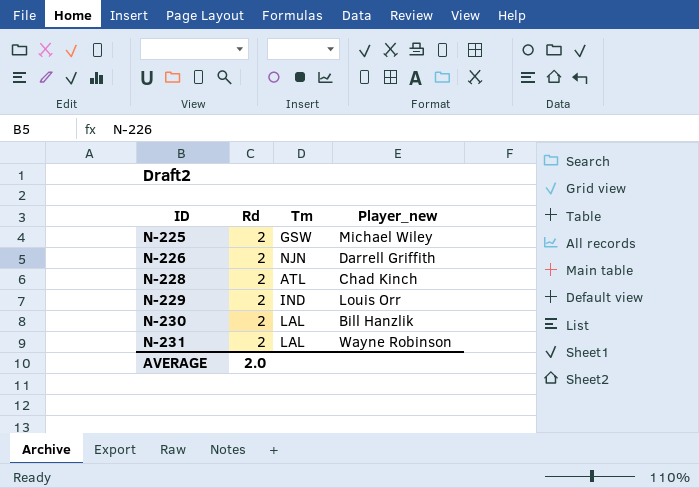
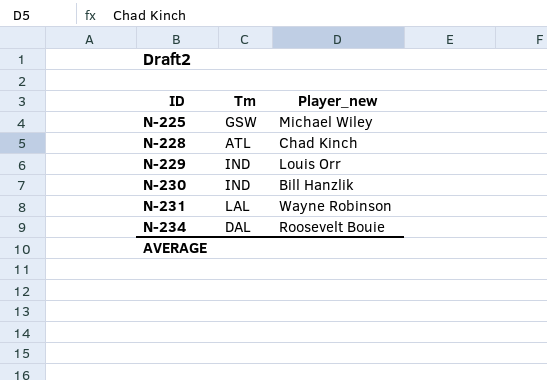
column Rd | position: 2 -> none
row N-226: 2 | NJN | Darrell Griffith -> none
N-230 | Tm: LAL -> IND
row N-234: none -> DAL | Roosevelt Bouie

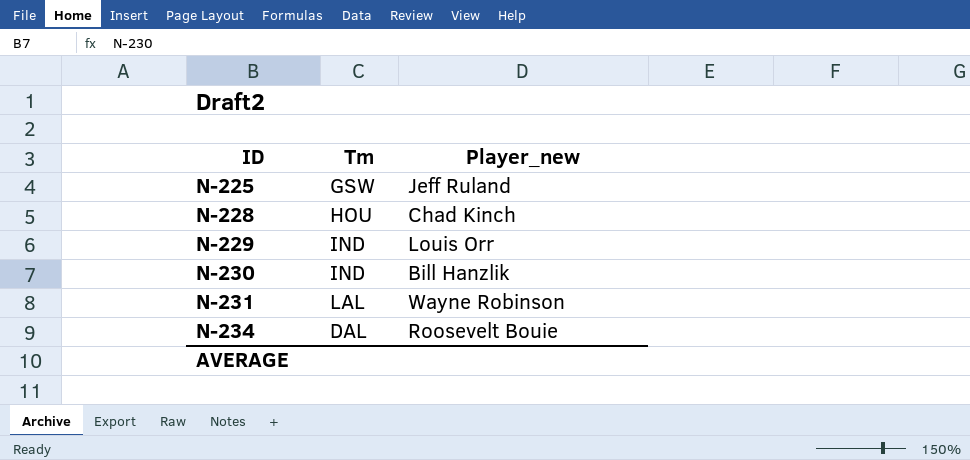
N-225 | Player_new: Michael Wiley -> Jeff Ruland
N-228 | Tm: ATL -> HOU

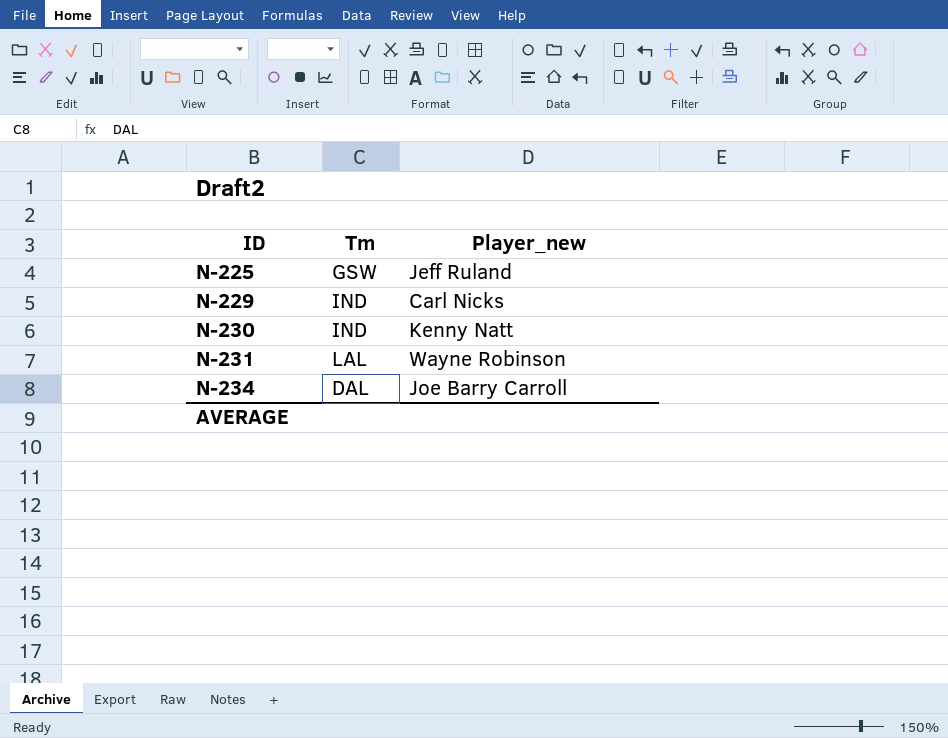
row N-228: HOU | Chad Kinch -> none
N-229 | Player_new: Louis Orr -> Carl Nicks
N-230 | Player_new: Bill Hanzlik -> Kenny Natt
N-234 | Player_new: Roosevelt Bouie -> Joe Barry Carroll

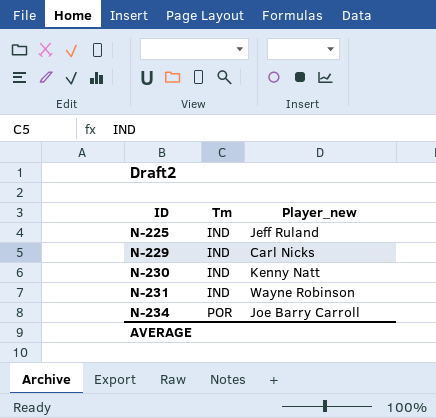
N-225 | Tm: GSW -> IND
N-231 | Tm: LAL -> IND
N-234 | Tm: DAL -> POR

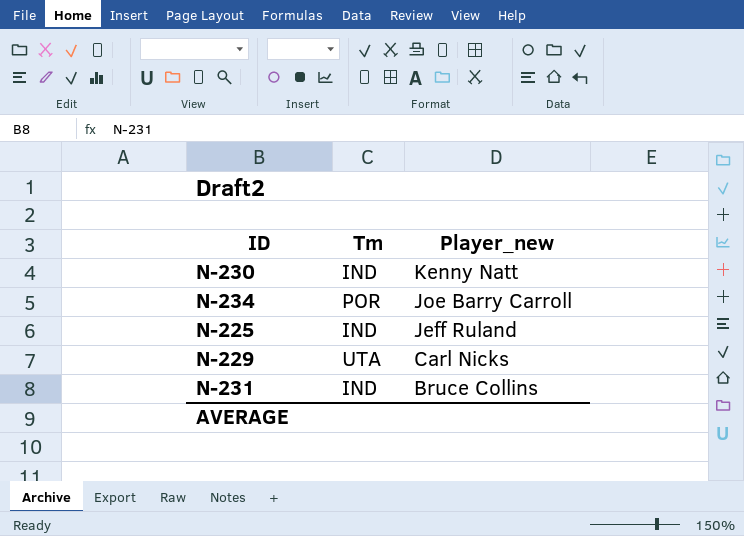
row order: ID ascending -> Player_new descending
N-229 | Tm: IND -> UTA
N-231 | Player_new: Wayne Robinson -> Bruce Collins

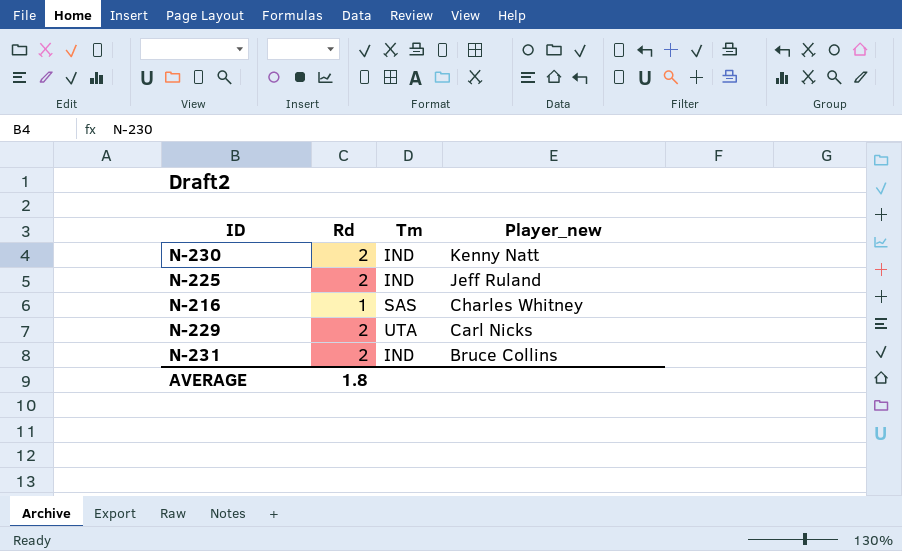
column Rd | position: none -> 2
row N-234: POR | Joe Barry Carroll -> none
row N-216: none -> 1 | SAS | Charles Whitney

